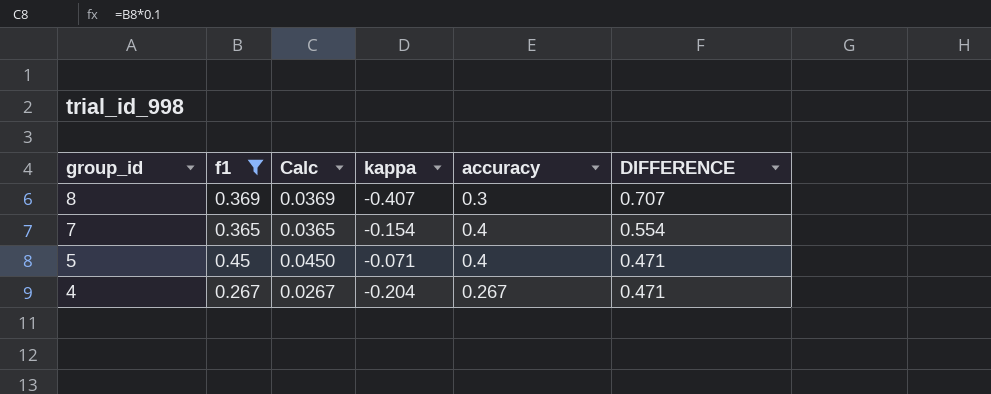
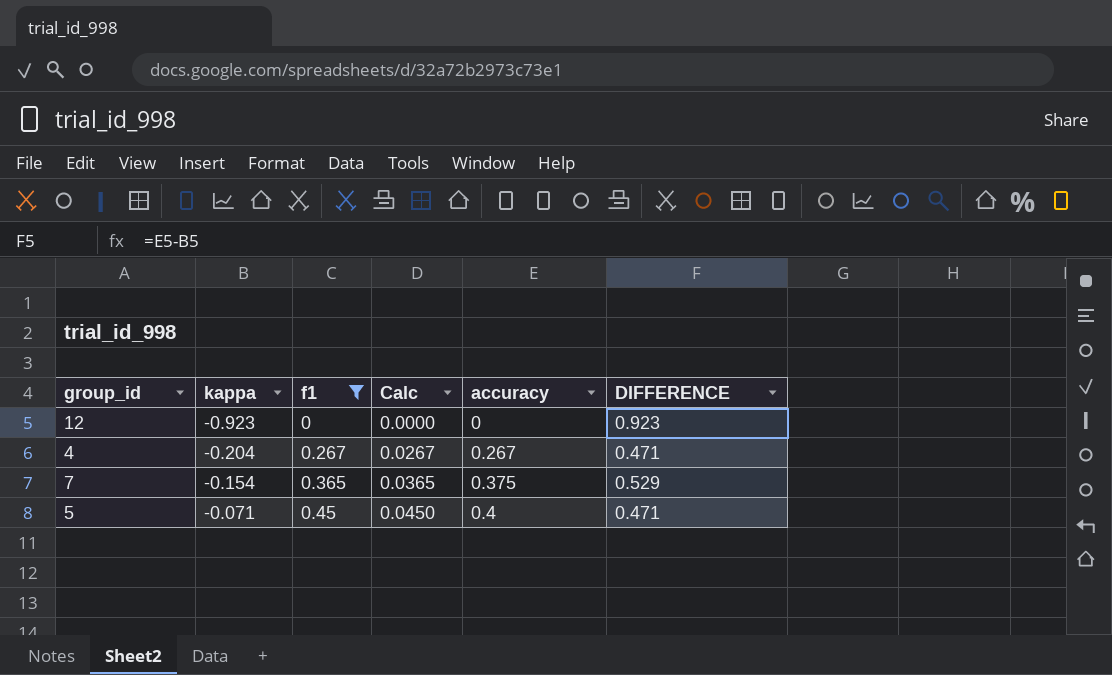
row order: group_id descending -> kappa ascending
column kappa | position: 4 -> 2
row 8: 0.369 | 0.0369 | -0.407 | 0.3 | 0.707 -> none
row 12: none -> -0.923 | 0 | 0.0000 | 0 | 0.923
7 | accuracy: 0.4 -> 0.375
7 | DIFFERENCE: 0.554 -> 0.529

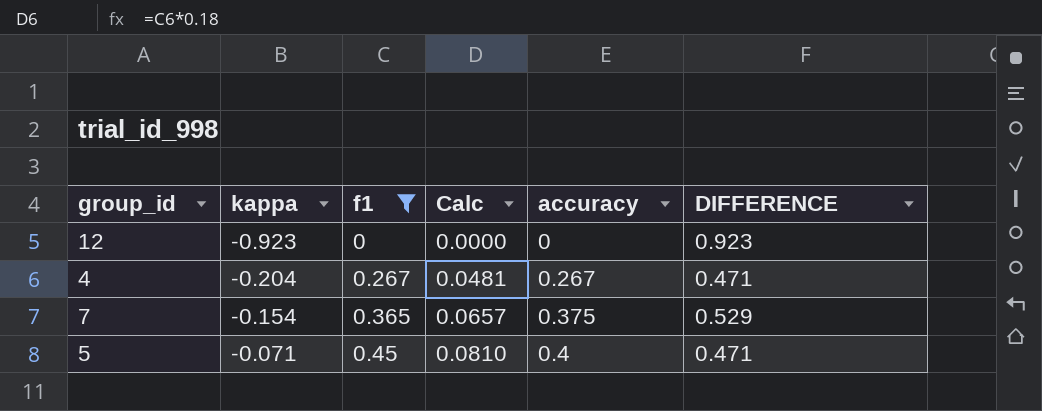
column Calc | formula: [f1] * 0.1 -> [f1] * 0.18

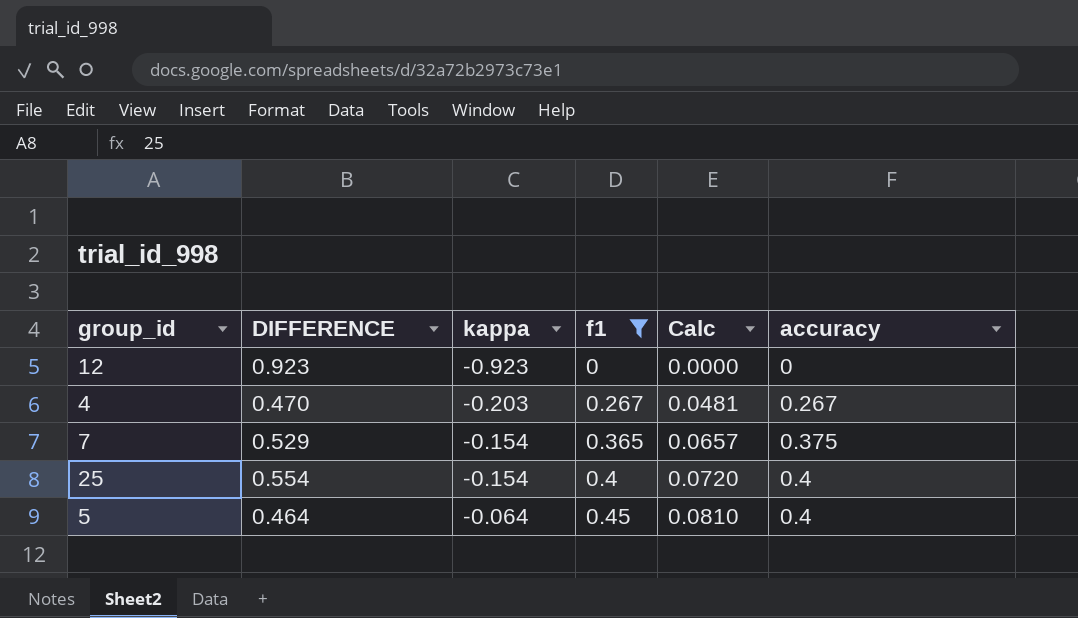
column DIFFERENCE | position: 6 -> 2
4 | DIFFERENCE: 0.471 -> 0.470
4 | kappa: -0.204 -> -0.203
row 25: none -> 0.554 | -0.154 | 0.4 | 0.0720 | 0.4
5 | DIFFERENCE: 0.471 -> 0.464
5 | kappa: -0.071 -> -0.064

